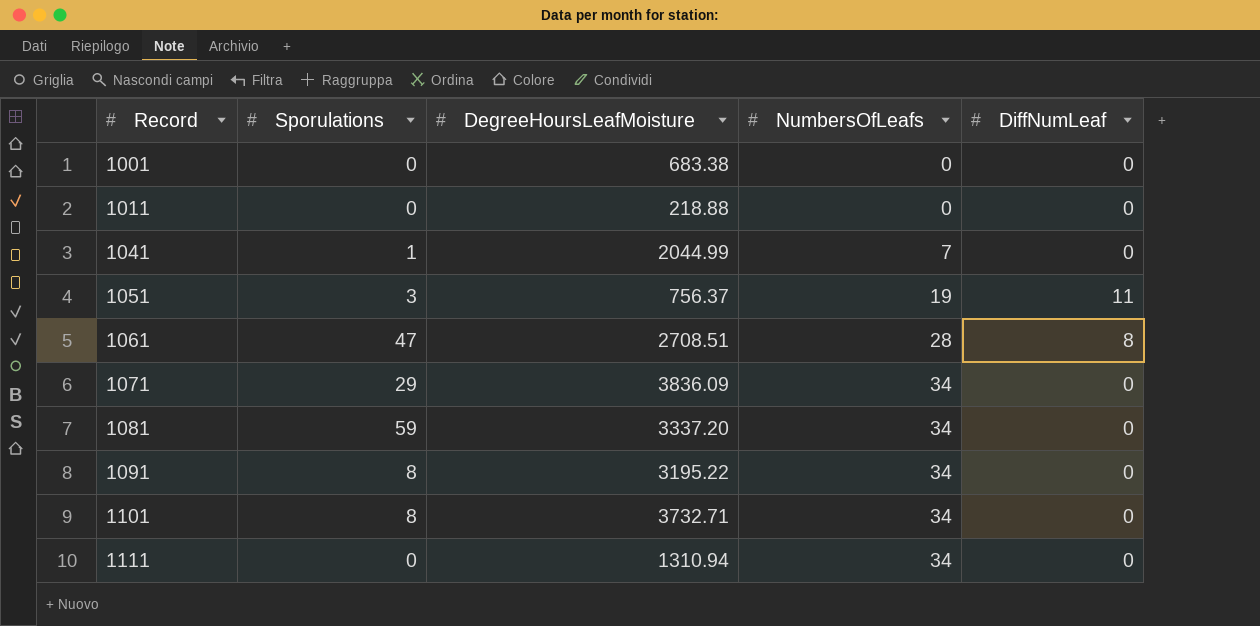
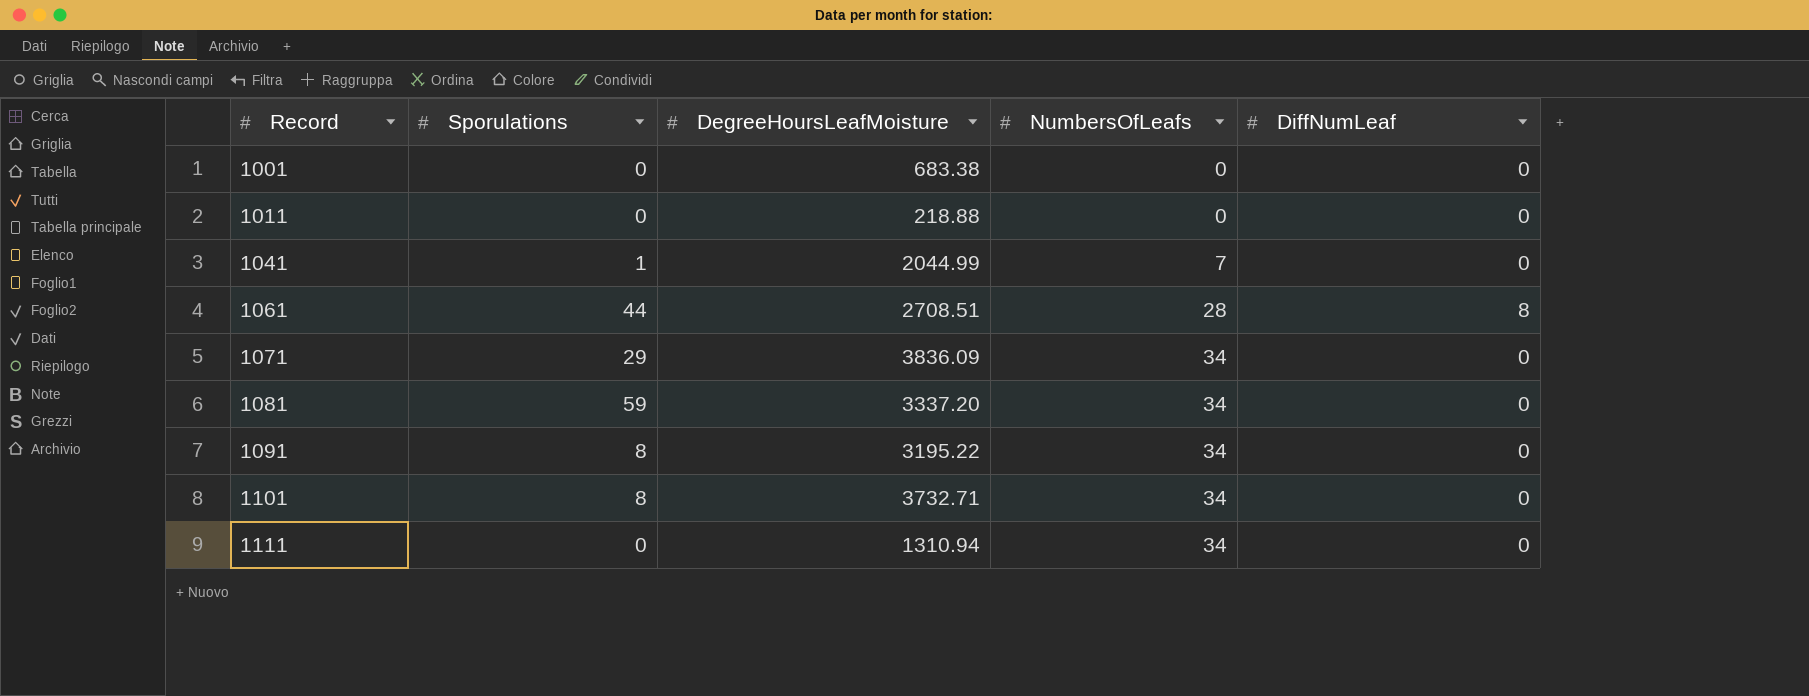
row 1051: 3 | 756.37 | 19 | 11 -> none
1061 | Sporulations: 47 -> 44

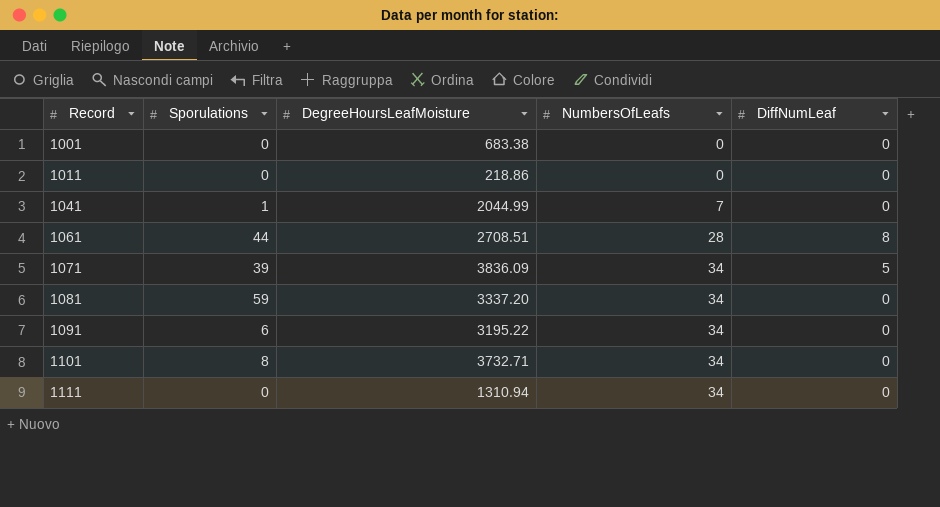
1011 | DegreeHoursLeafMoisture: 218.88 -> 218.86
1071 | Sporulations: 29 -> 39
1071 | DiffNumLeaf: 0 -> 5
1091 | Sporulations: 8 -> 6

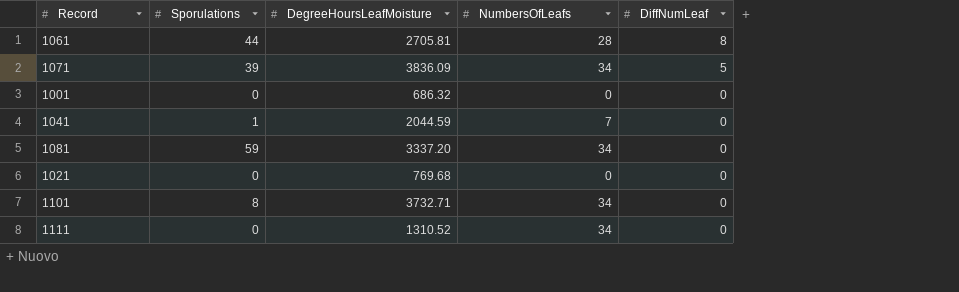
row order: Record ascending -> DiffNumLeaf descending
row 1011: 0 | 218.86 | 0 | 0 -> none
row 1091: 6 | 3195.22 | 34 | 0 -> none
1061 | DegreeHoursLeafMoisture: 2708.51 -> 2705.81
1001 | DegreeHoursLeafMoisture: 683.38 -> 686.32
1041 | DegreeHoursLeafMoisture: 2044.99 -> 2044.59
row 1021: none -> 0 | 769.68 | 0 | 0
1111 | DegreeHoursLeafMoisture: 1310.94 -> 1310.52

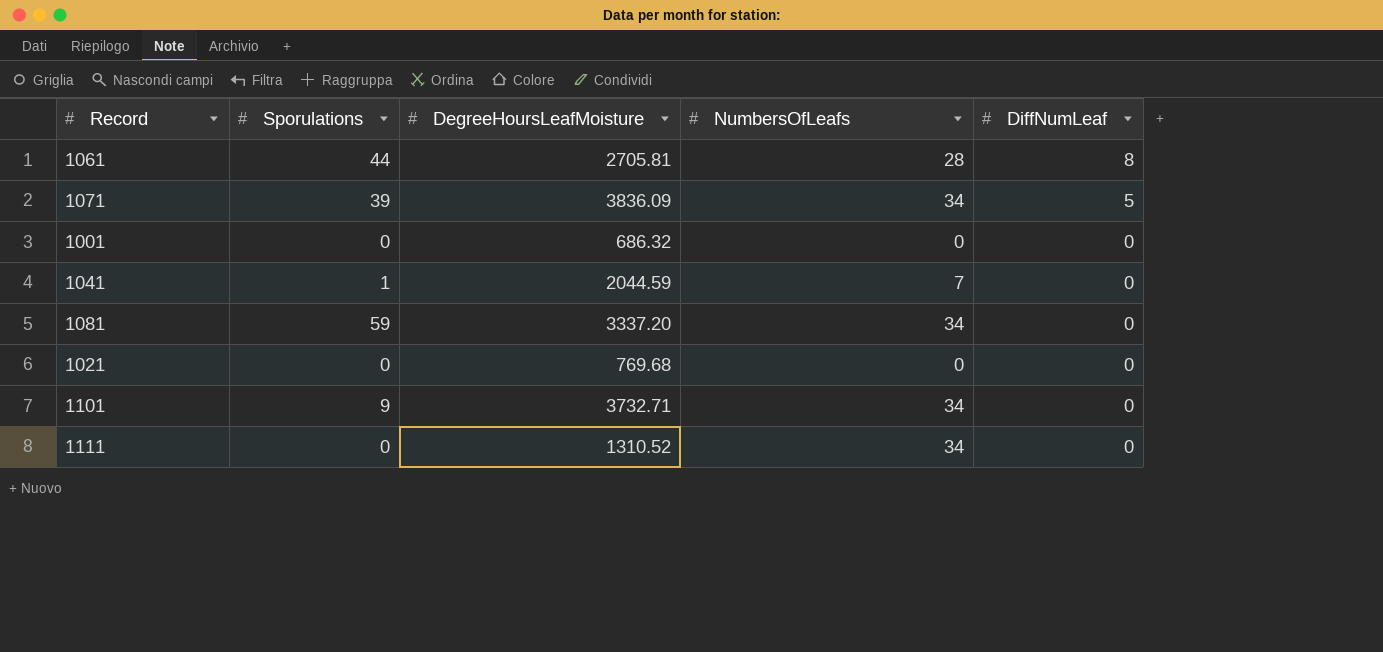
1101 | Sporulations: 8 -> 9

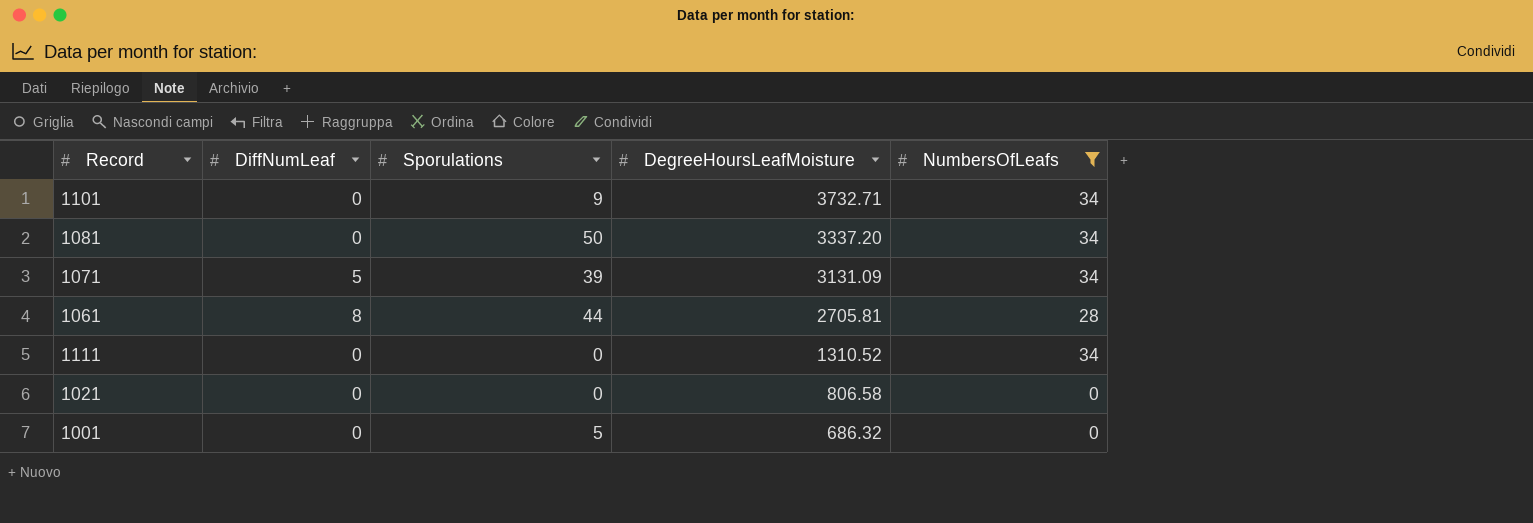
filter: none -> NumbersOfLeafs != 7
row order: DiffNumLeaf descending -> DegreeHoursLeafMoisture descending
column DiffNumLeaf | position: 5 -> 2
1081 | Sporulations: 59 -> 50
1071 | DegreeHoursLeafMoisture: 3836.09 -> 3131.09
1021 | DegreeHoursLeafMoisture: 769.68 -> 806.58
1001 | Sporulations: 0 -> 5

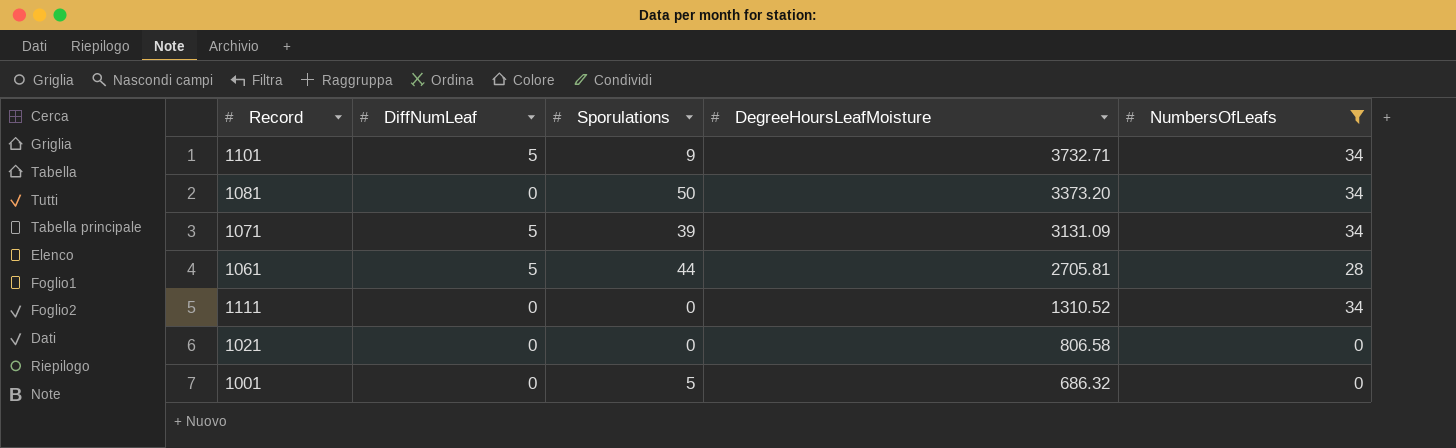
1101 | DiffNumLeaf: 0 -> 5
1081 | DegreeHoursLeafMoisture: 3337.20 -> 3373.20
1061 | DiffNumLeaf: 8 -> 5

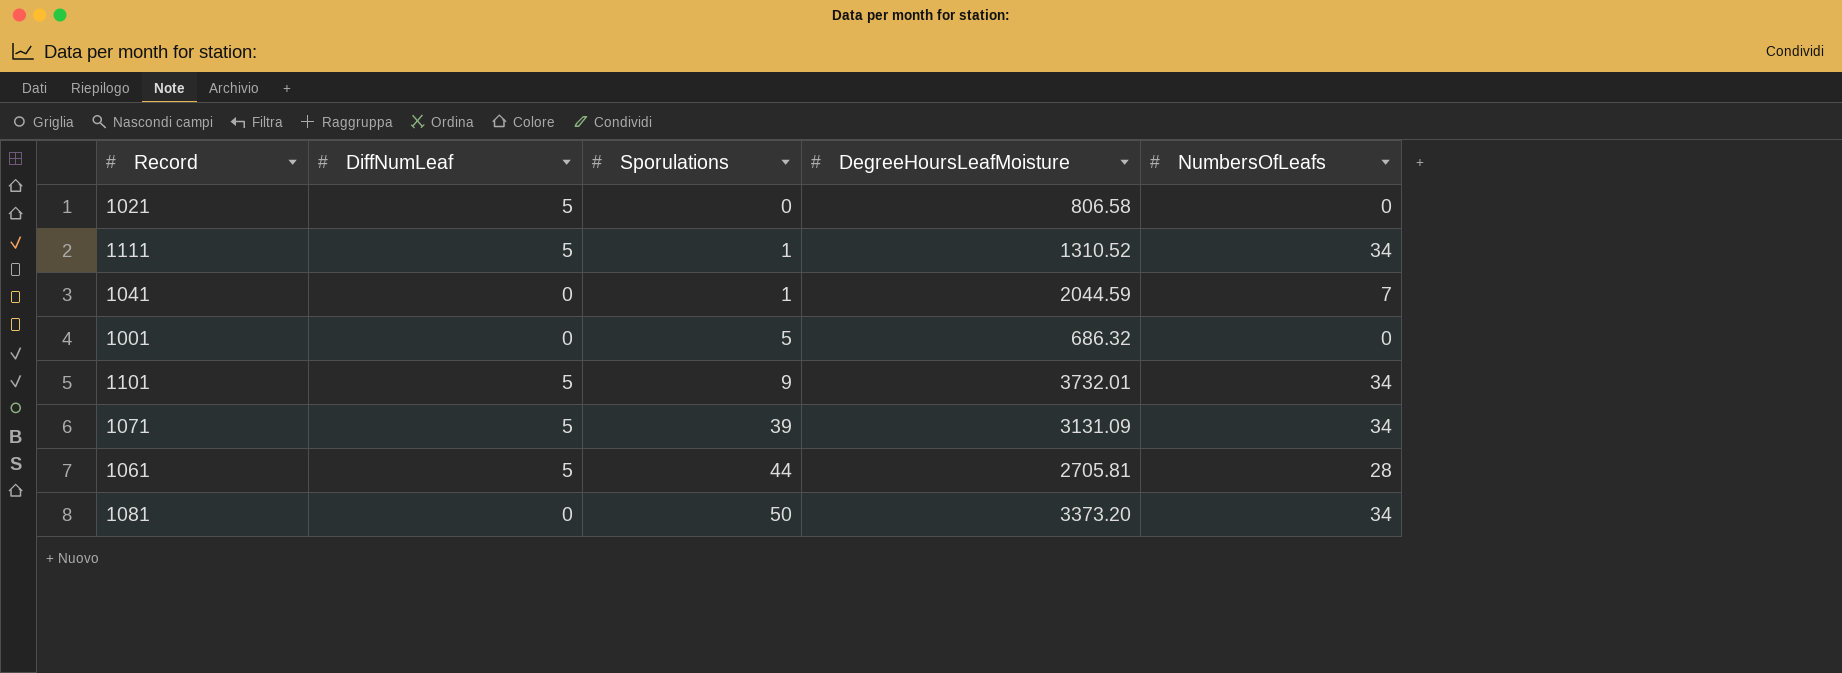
filter: NumbersOfLeafs != 7 -> none
row order: DegreeHoursLeafMoisture descending -> Sporulations ascending
1021 | DiffNumLeaf: 0 -> 5
1111 | DiffNumLeaf: 0 -> 5
1111 | Sporulations: 0 -> 1
1101 | DegreeHoursLeafMoisture: 3732.71 -> 3732.01

